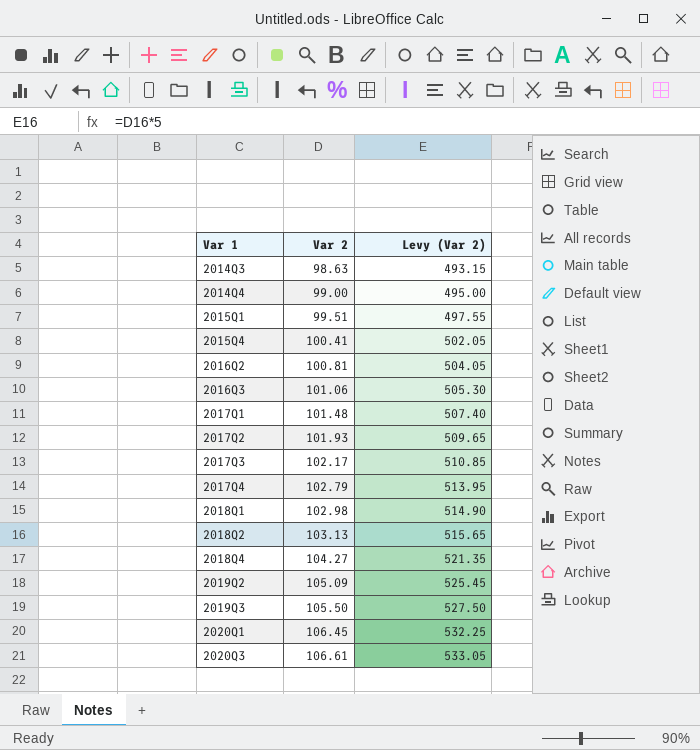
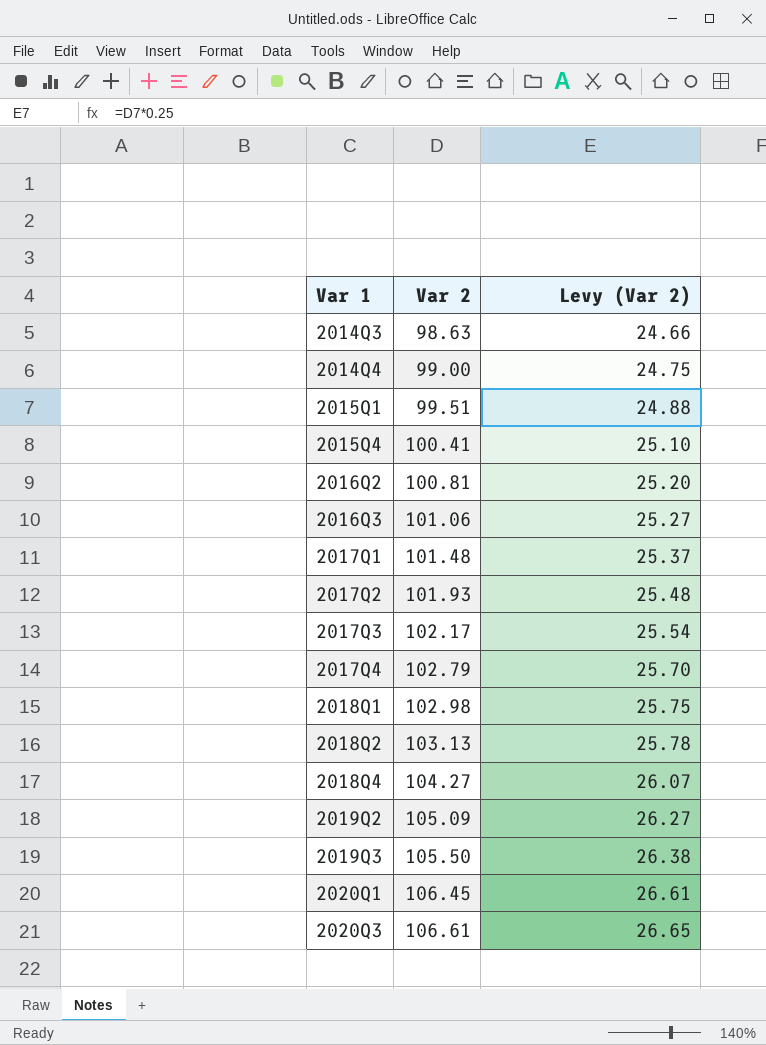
column Levy (Var 2) | formula: [Var 2] * 5 -> [Var 2] * 0.25

